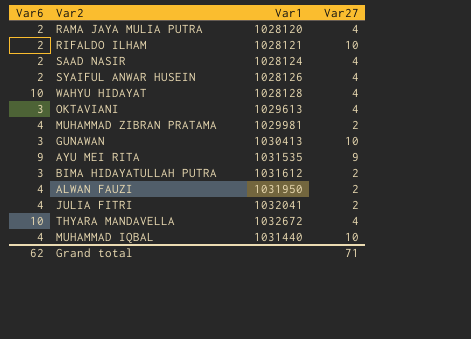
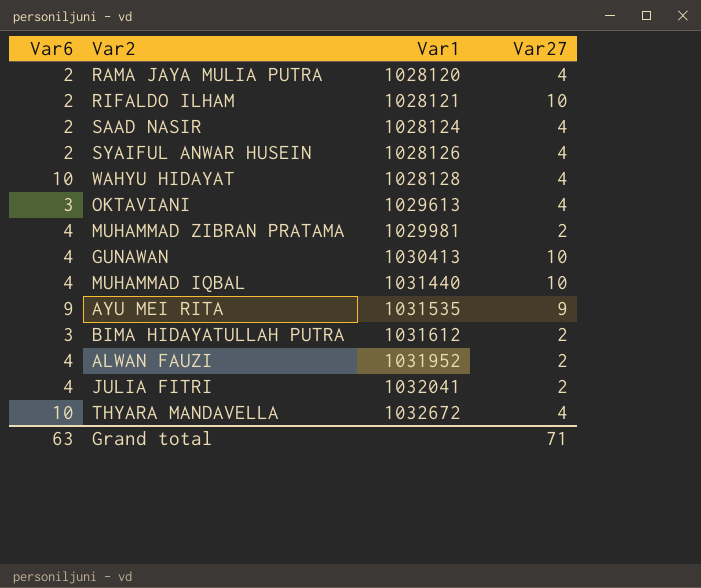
row order: none -> Var1 ascending
GUNAWAN | Var6: 3 -> 4
ALWAN FAUZI | Var1: 1031950 -> 1031952
Grand total | Var6: 62 -> 63

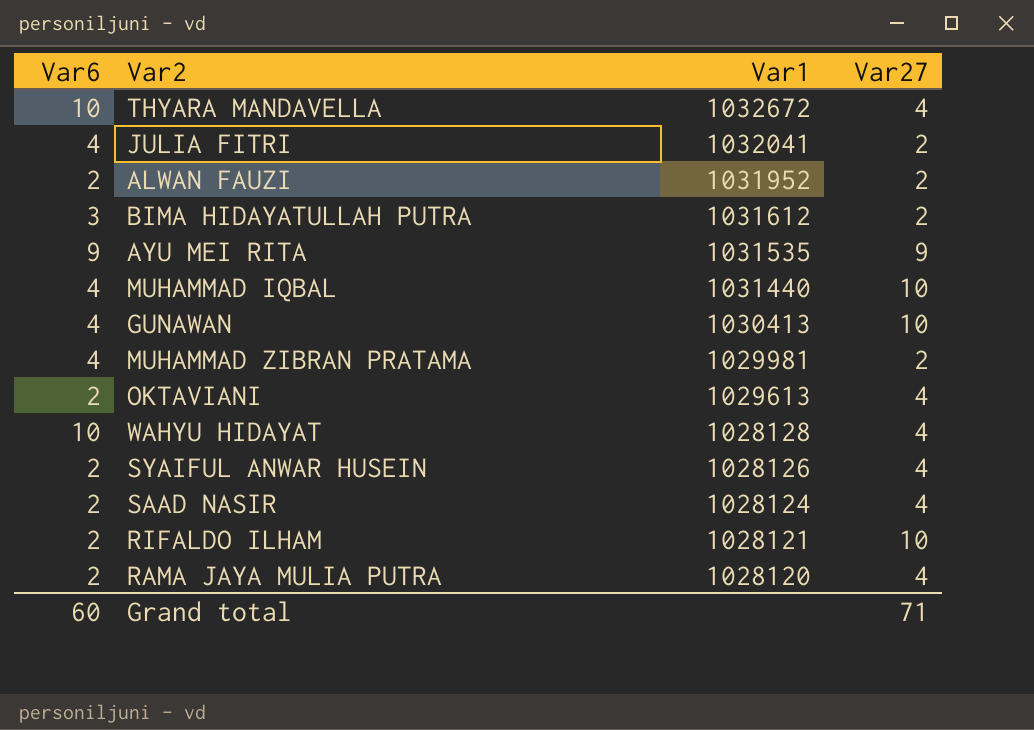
row order: Var1 ascending -> Var1 descending
ALWAN FAUZI | Var6: 4 -> 2
OKTAVIANI | Var6: 3 -> 2
Grand total | Var6: 63 -> 60

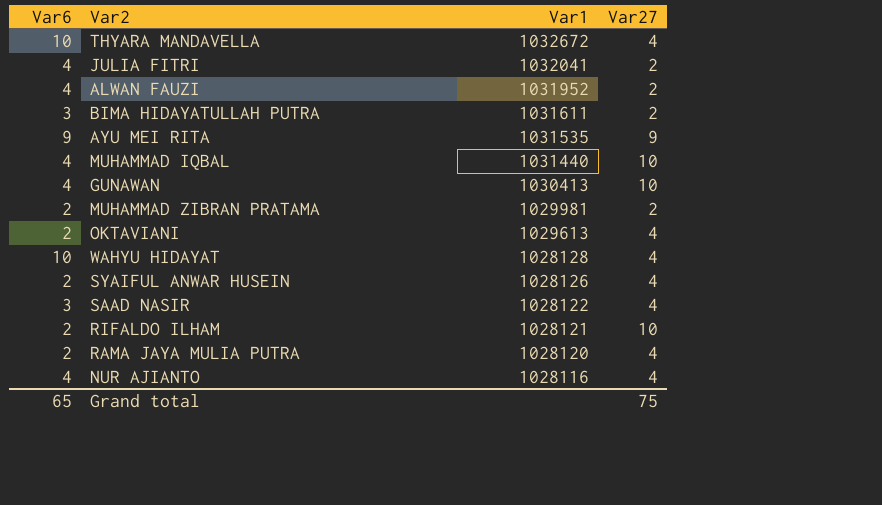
ALWAN FAUZI | Var6: 2 -> 4
BIMA HIDAYATULLAH PUTRA | Var1: 1031612 -> 1031611
MUHAMMAD ZIBRAN PRATAMA | Var6: 4 -> 2
SAAD NASIR | Var6: 2 -> 3
SAAD NASIR | Var1: 1028124 -> 1028122
row NUR AJIANTO: none -> 4 | 1028116 | 4
Grand total | Var6: 60 -> 65
Grand total | Var27: 71 -> 75

